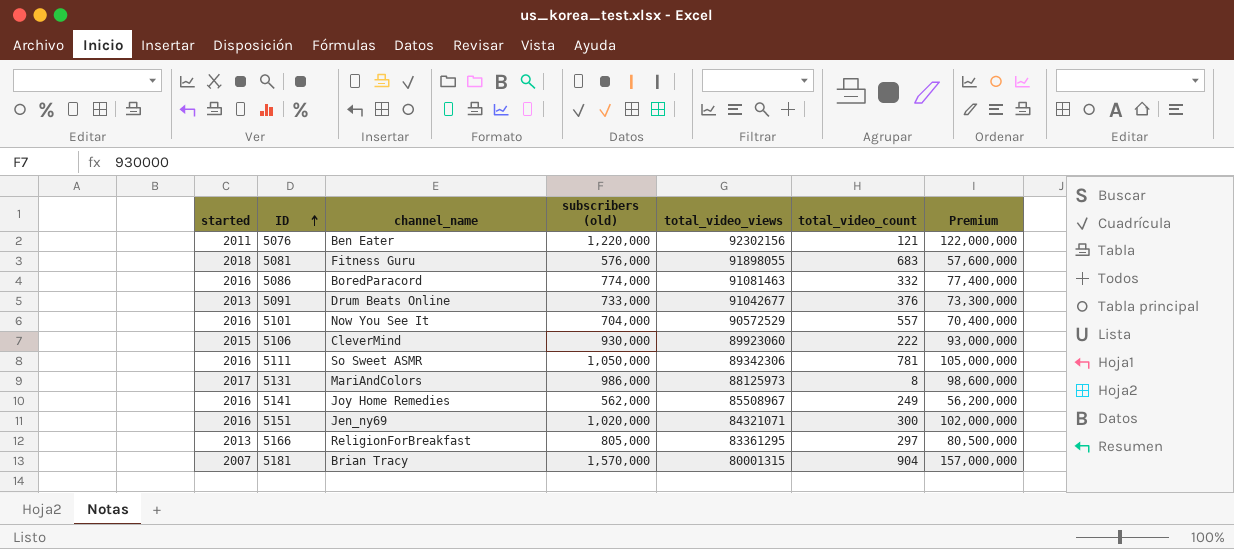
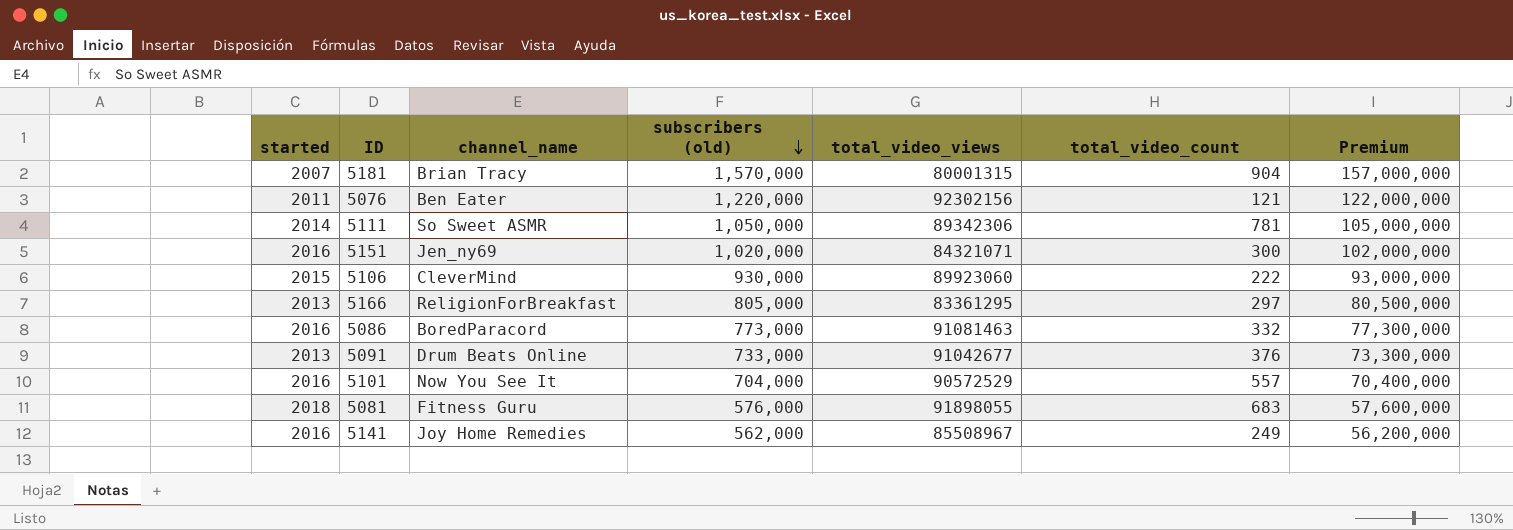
row order: ID ascending -> subscribers (old) descending
row 5131: 2017 | MariAndColors | 986,000 | 88125973 | 8 | 98,600,000 -> none
5111 | started: 2016 -> 2014
5086 | subscribers (old): 774,000 -> 773,000
5086 | Premium: 77,400,000 -> 77,300,000

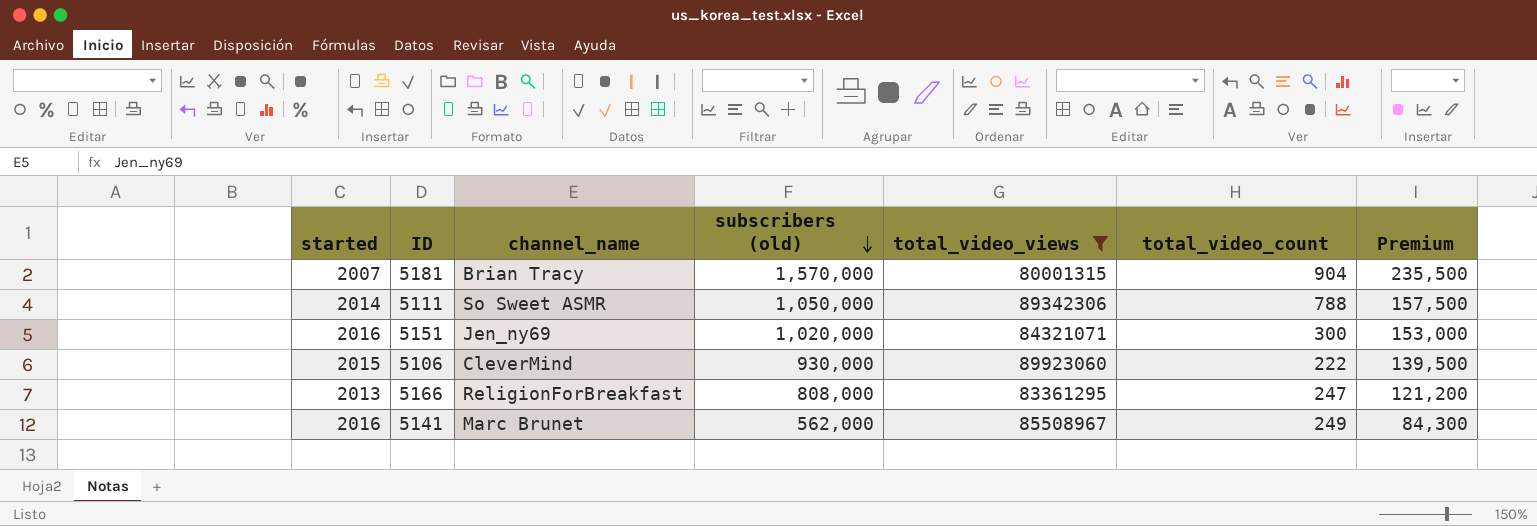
filter: none -> total_video_views <= 89923060
column Premium | formula: [subscribers (old)] * 100 -> [subscribers (old)] * 0.15
5111 | total_video_count: 781 -> 788
5166 | subscribers (old): 805,000 -> 808,000
5166 | total_video_count: 297 -> 247
5141 | channel_name: Joy Home Remedies -> Marc Brunet

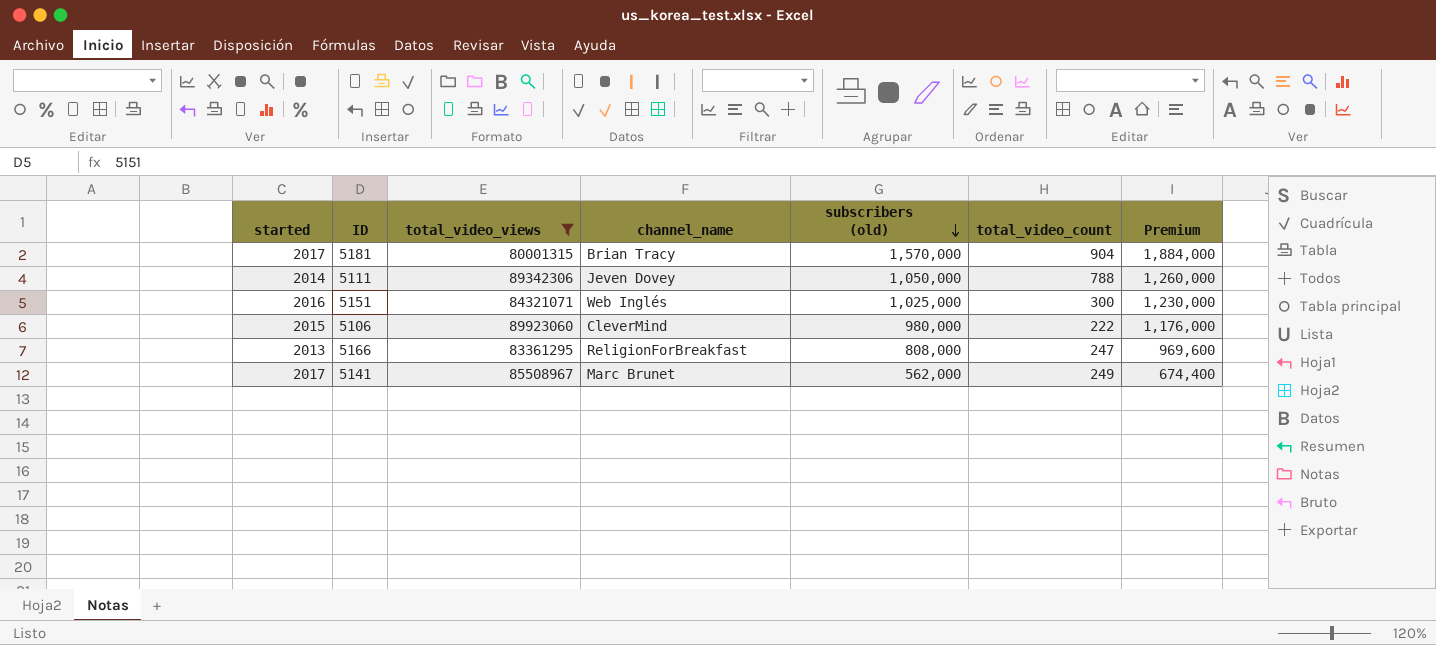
column total_video_views | position: 5 -> 3
column Premium | formula: [subscribers (old)] * 0.15 -> [subscribers (old)] * 1.2
5181 | started: 2007 -> 2017
5111 | channel_name: So Sweet ASMR -> Jeven Dovey
5151 | channel_name: Jen_ny69 -> Web Inglés
5151 | subscribers (old): 1,020,000 -> 1,025,000
5106 | subscribers (old): 930,000 -> 980,000
5141 | started: 2016 -> 2017

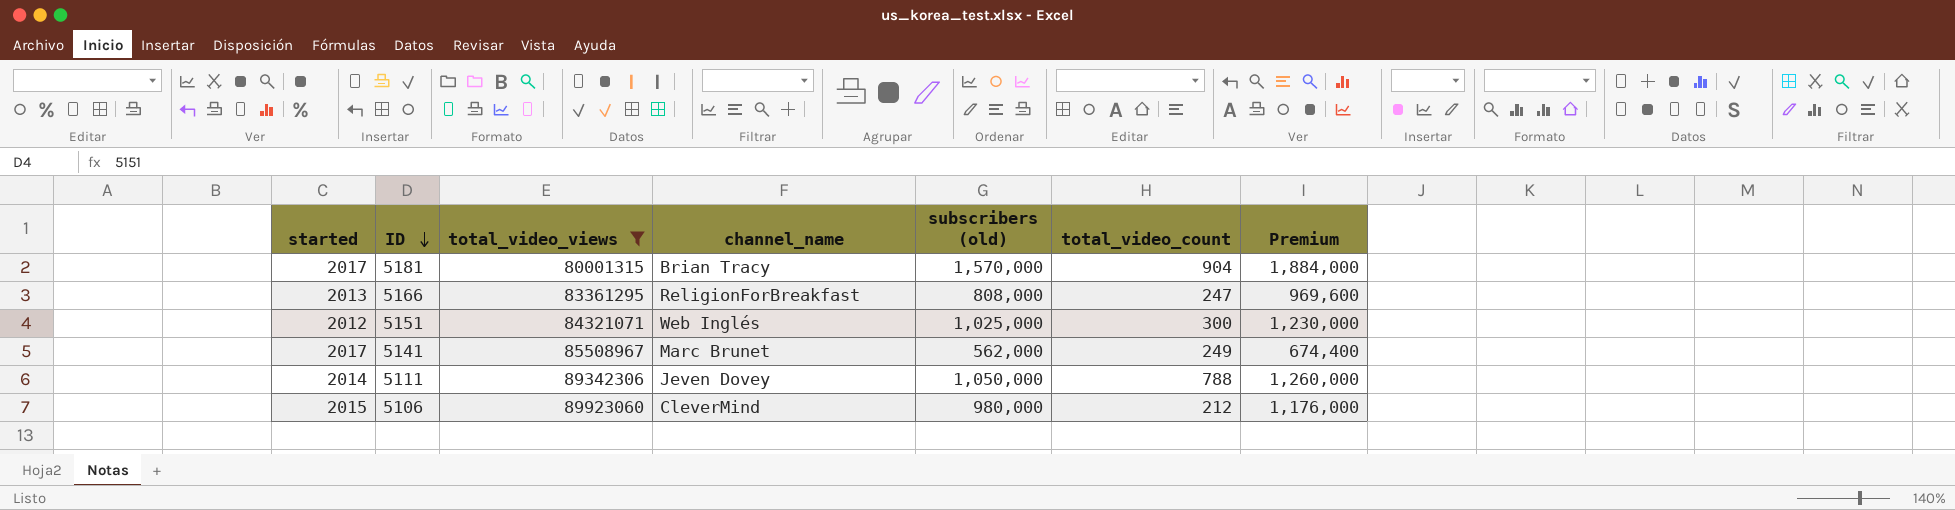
row order: subscribers (old) descending -> ID descending
5151 | started: 2016 -> 2012
5106 | total_video_count: 222 -> 212

